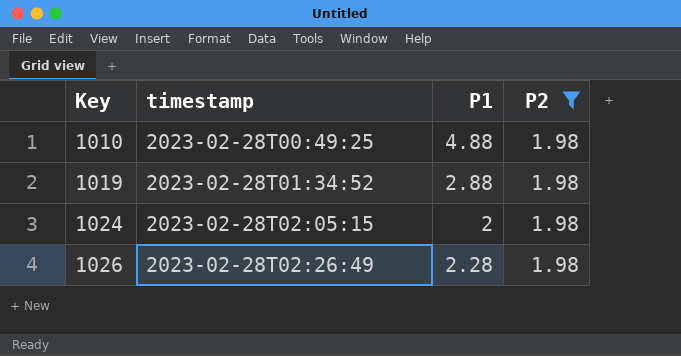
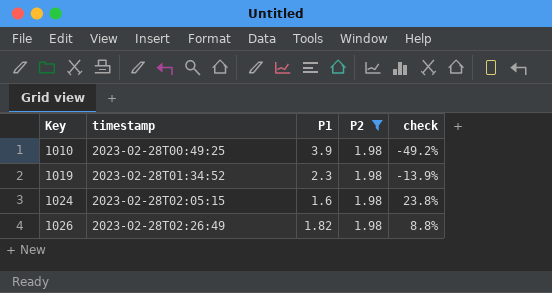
column check | formula: none -> ([P2] - [P1]) / [P1]
1010 | P1: 4.88 -> 3.9
1019 | P1: 2.88 -> 2.3
1024 | P1: 2 -> 1.6
1026 | P1: 2.28 -> 1.82

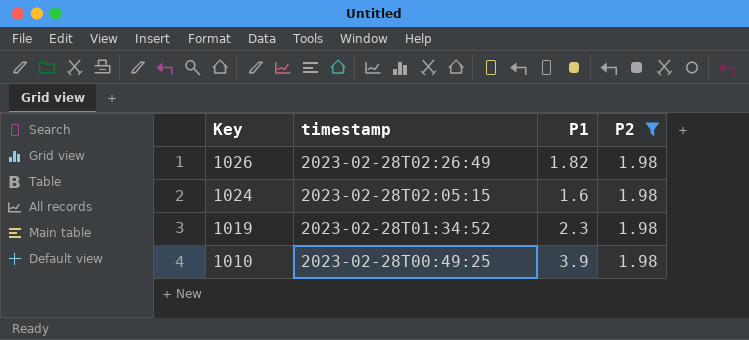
row order: Key ascending -> Key descending
column check | formula: ([P2] - [P1]) / [P1] -> none

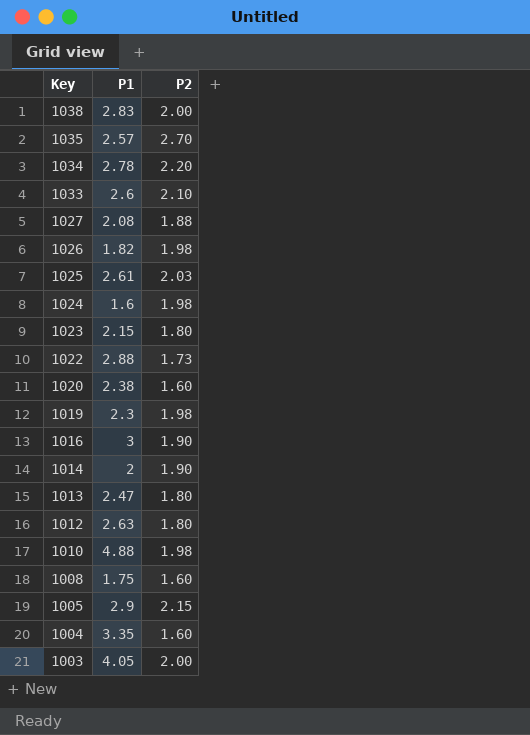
filter: P2 = 1.98 -> none
column timestamp | position: 2 -> none
1010 | P1: 3.9 -> 4.88

